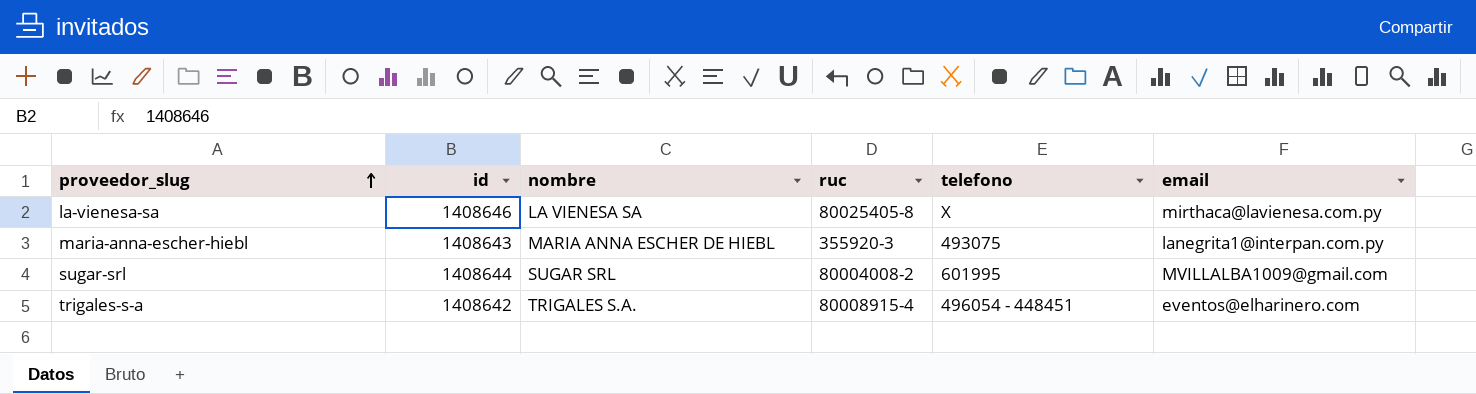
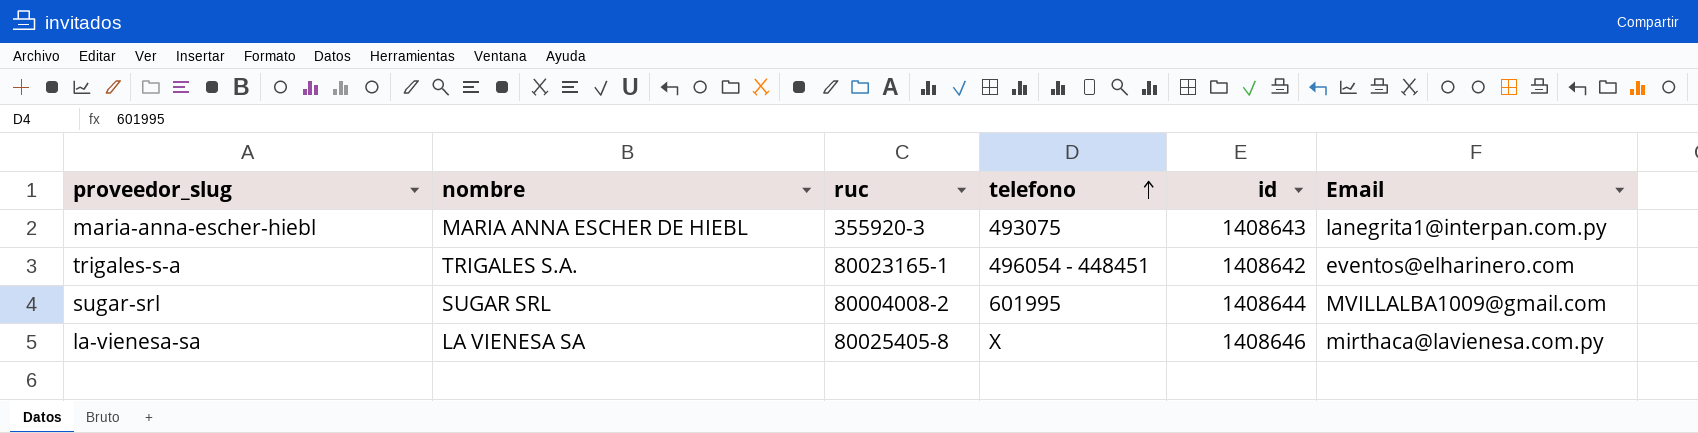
row order: proveedor_slug ascending -> telefono ascending
column id | position: 2 -> 5
column name: email -> Email
trigales-s-a | ruc: 80008915-4 -> 80023165-1

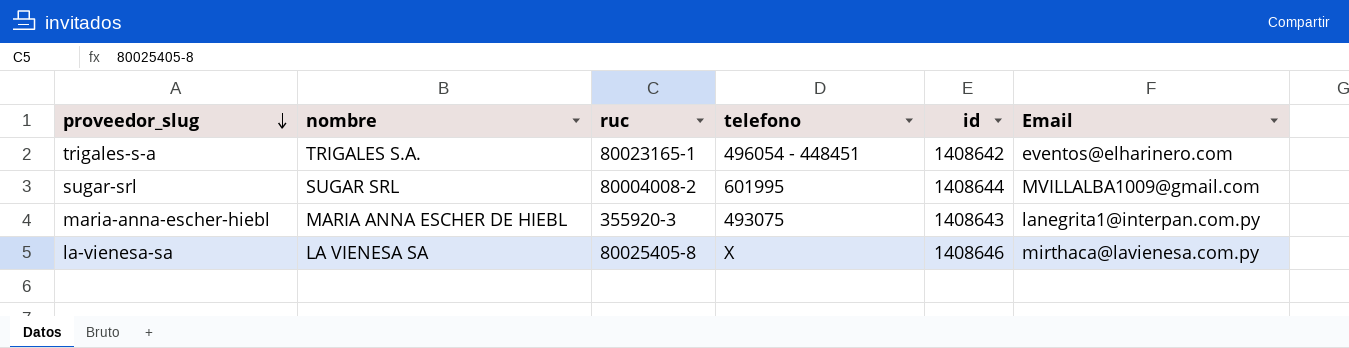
row order: telefono ascending -> proveedor_slug descending

